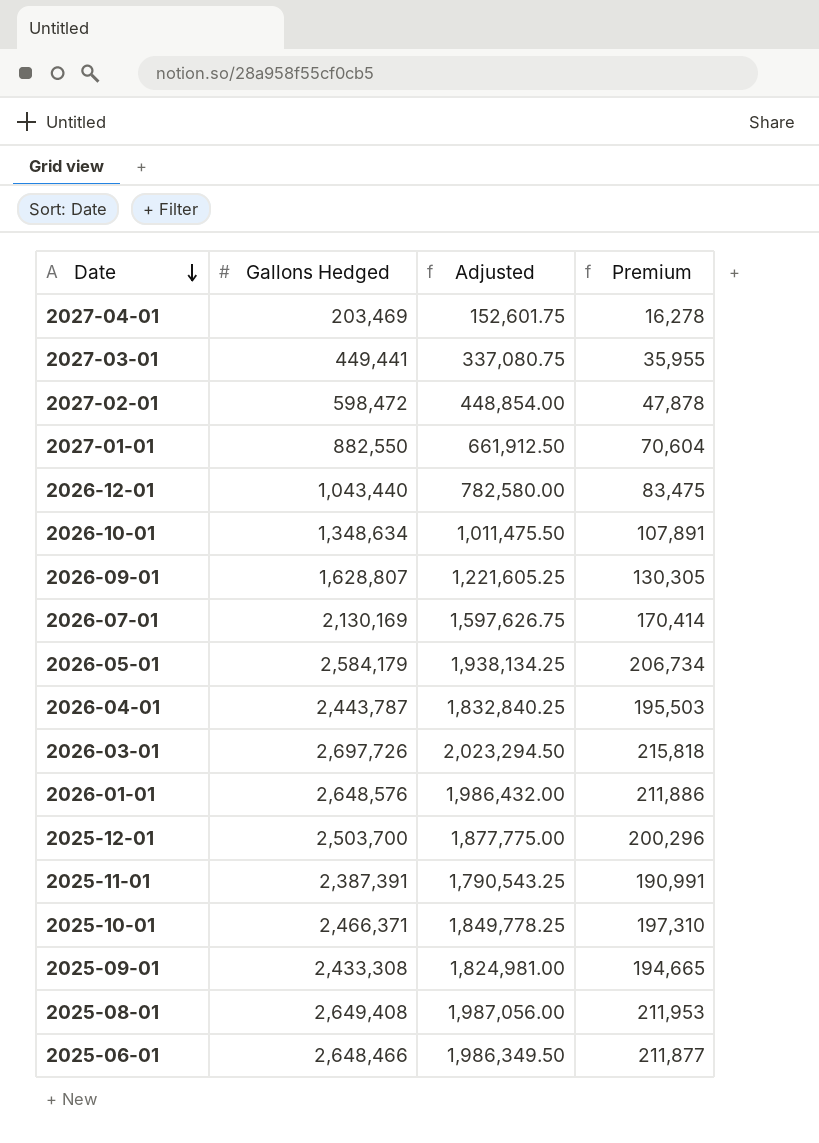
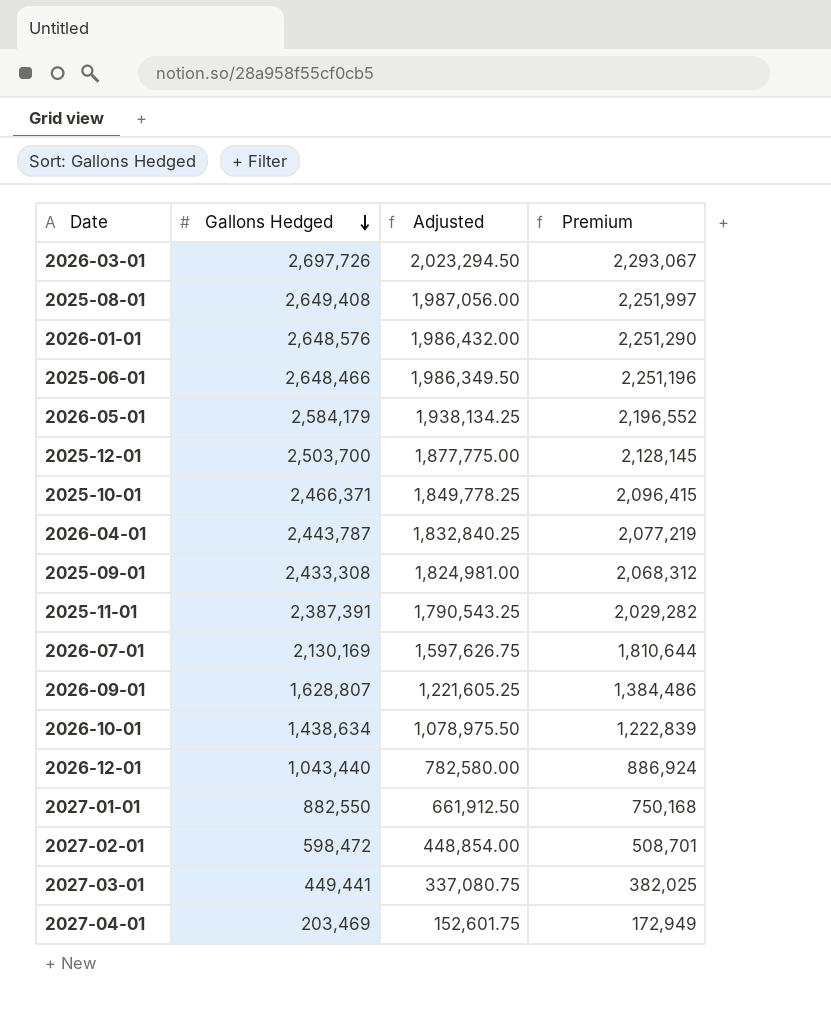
row order: Date descending -> Gallons Hedged descending
column Premium | formula: [Gallons Hedged] * 0.08 -> [Gallons Hedged] * 0.85
2026-10-01 | Gallons Hedged: 1,348,634 -> 1,438,634
2026-10-01 | Adjusted: 1,011,475.50 -> 1,078,975.50

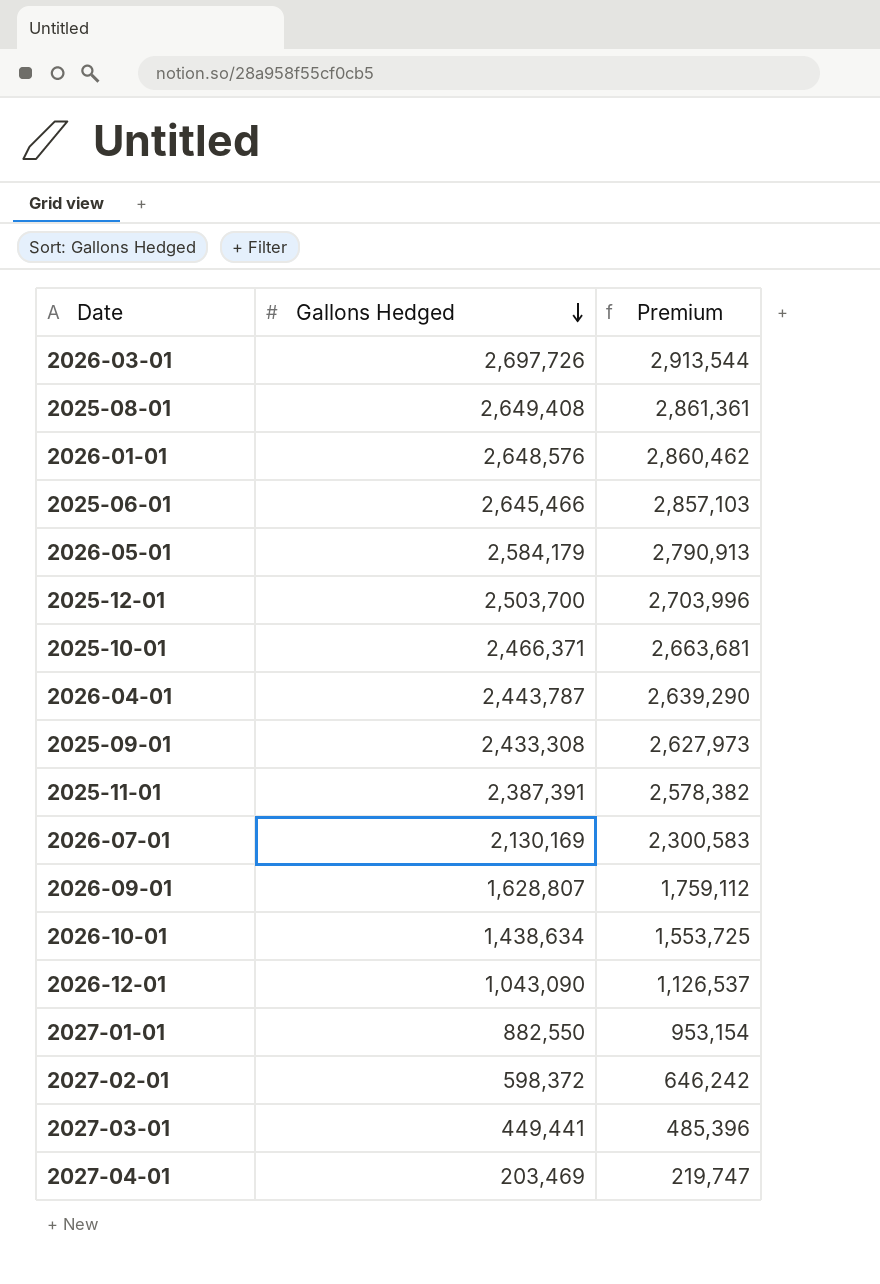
column Adjusted | formula: [Gallons Hedged] * 0.75 -> none
column Premium | formula: [Gallons Hedged] * 0.85 -> [Gallons Hedged] * 1.08
2025-06-01 | Gallons Hedged: 2,648,466 -> 2,645,466
2026-12-01 | Gallons Hedged: 1,043,440 -> 1,043,090
2027-02-01 | Gallons Hedged: 598,472 -> 598,372

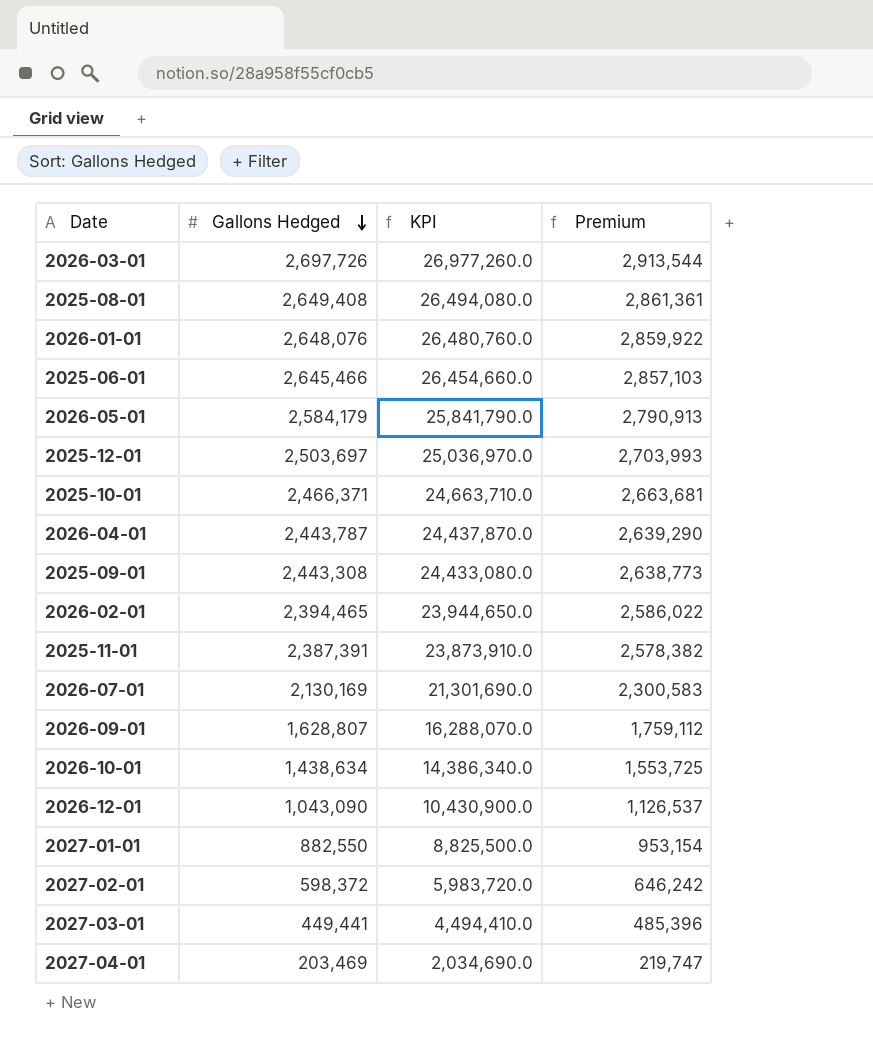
column KPI | formula: none -> [Gallons Hedged] * 10
2026-01-01 | Gallons Hedged: 2,648,576 -> 2,648,076
2026-01-01 | Premium: 2,860,462 -> 2,859,922
2025-12-01 | Gallons Hedged: 2,503,700 -> 2,503,697
2025-12-01 | Premium: 2,703,996 -> 2,703,993
2025-09-01 | Gallons Hedged: 2,433,308 -> 2,443,308
2025-09-01 | Premium: 2,627,973 -> 2,638,773
row 2026-02-01: none -> 2,394,465 | 23,944,650.0 | 2,586,022

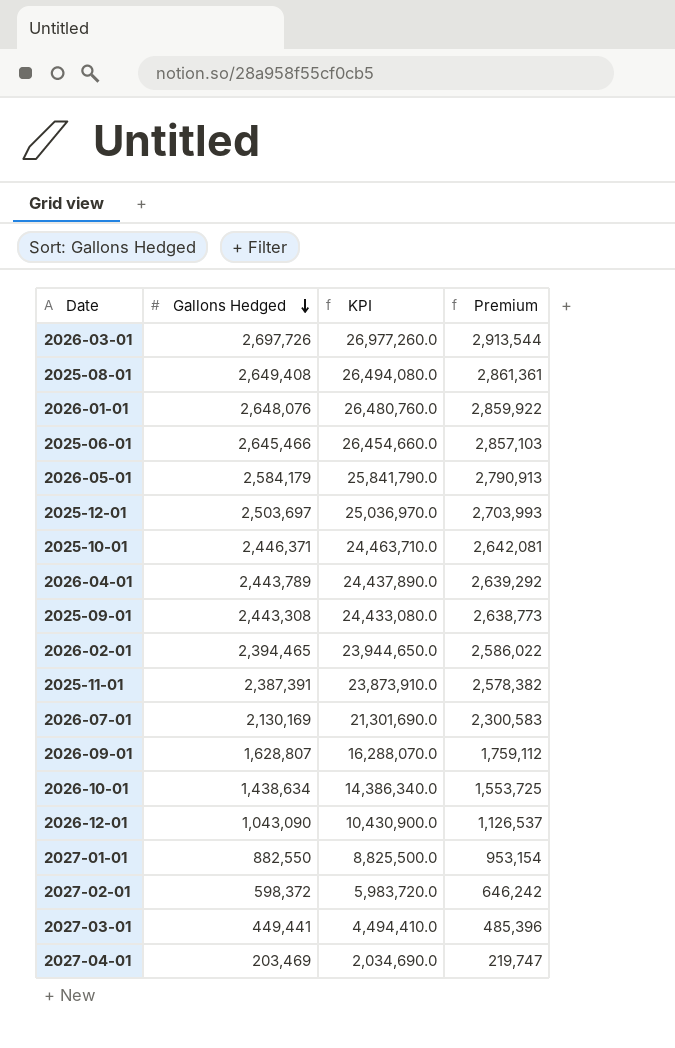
2025-10-01 | Gallons Hedged: 2,466,371 -> 2,446,371
2025-10-01 | KPI: 24,663,710.0 -> 24,463,710.0
2025-10-01 | Premium: 2,663,681 -> 2,642,081
2026-04-01 | Gallons Hedged: 2,443,787 -> 2,443,789
2026-04-01 | KPI: 24,437,870.0 -> 24,437,890.0
2026-04-01 | Premium: 2,639,290 -> 2,639,292

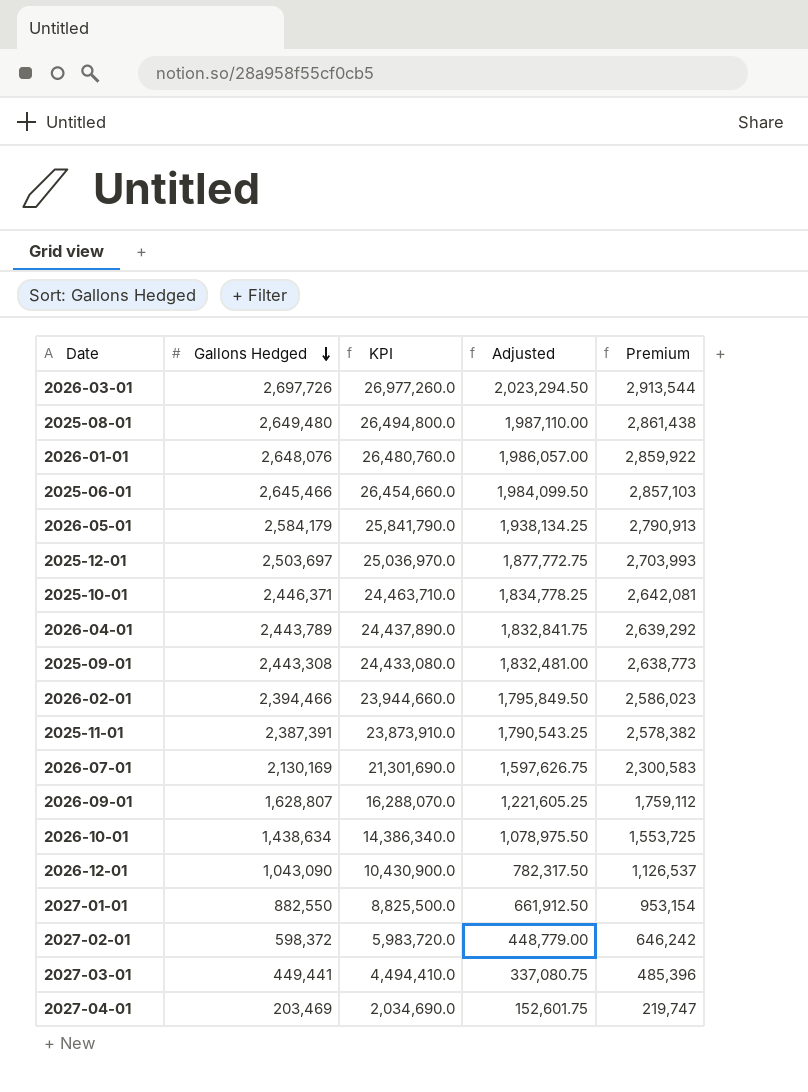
column Adjusted | formula: none -> [Gallons Hedged] * 0.75
2025-08-01 | Gallons Hedged: 2,649,408 -> 2,649,480
2025-08-01 | KPI: 26,494,080.0 -> 26,494,800.0
2025-08-01 | Premium: 2,861,361 -> 2,861,438
2026-02-01 | Gallons Hedged: 2,394,465 -> 2,394,466
2026-02-01 | KPI: 23,944,650.0 -> 23,944,660.0
2026-02-01 | Premium: 2,586,022 -> 2,586,023

